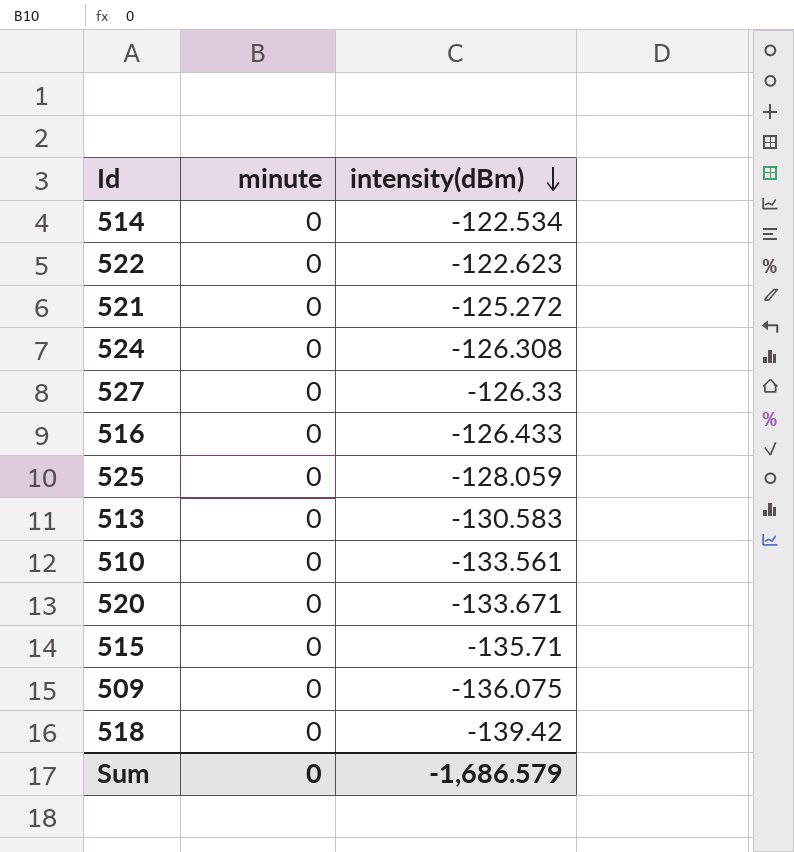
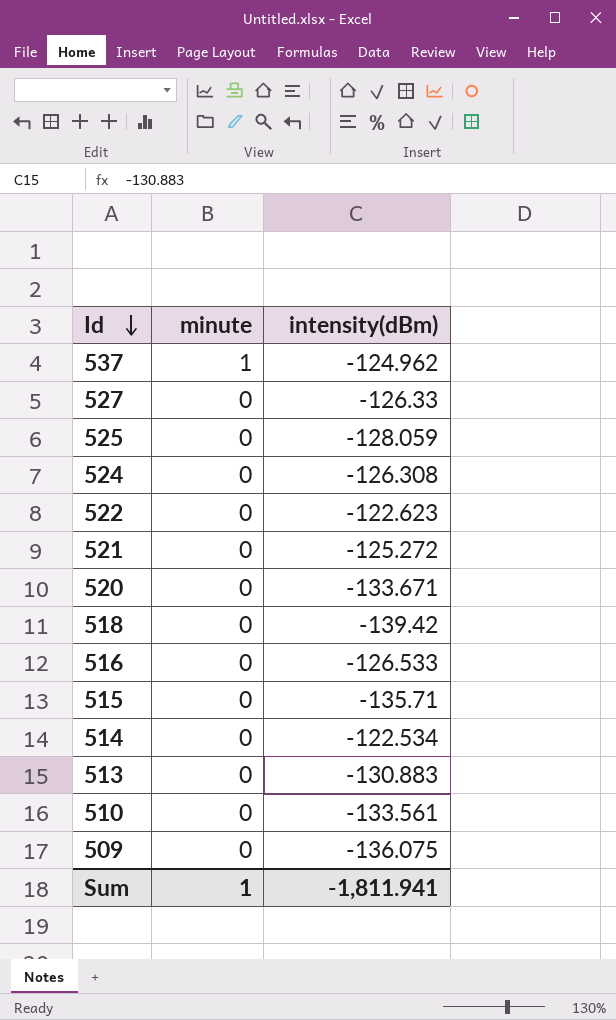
row order: intensity(dBm) descending -> Id descending
row 537: none -> 1 | -124.962
516 | intensity(dBm): -126.433 -> -126.533
513 | intensity(dBm): -130.583 -> -130.883
Sum | minute: 0 -> 1
Sum | intensity(dBm): -1,686.579 -> -1,811.941

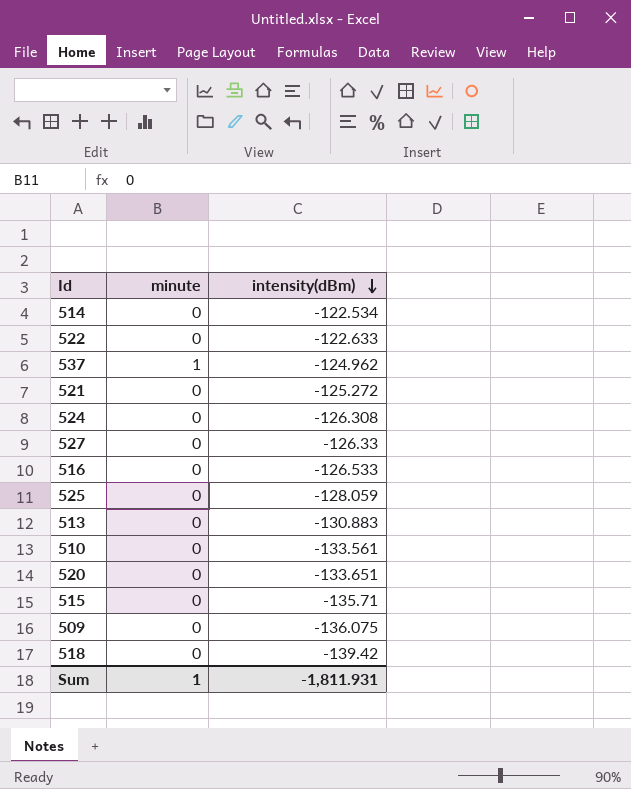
row order: Id descending -> intensity(dBm) descending
522 | intensity(dBm): -122.623 -> -122.633
520 | intensity(dBm): -133.671 -> -133.651
Sum | intensity(dBm): -1,811.941 -> -1,811.931

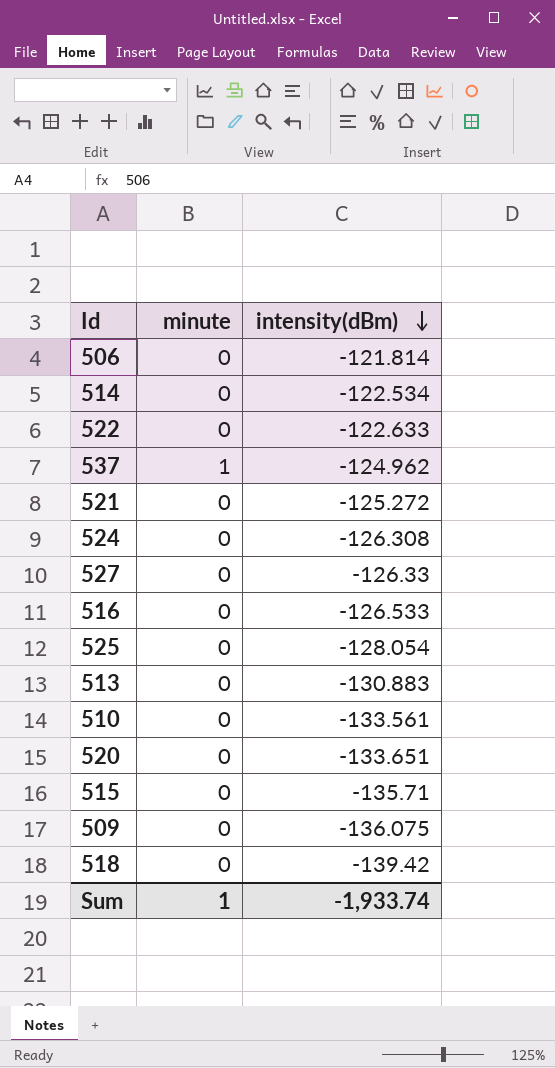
row 506: none -> 0 | -121.814
525 | intensity(dBm): -128.059 -> -128.054
Sum | intensity(dBm): -1,811.931 -> -1,933.74

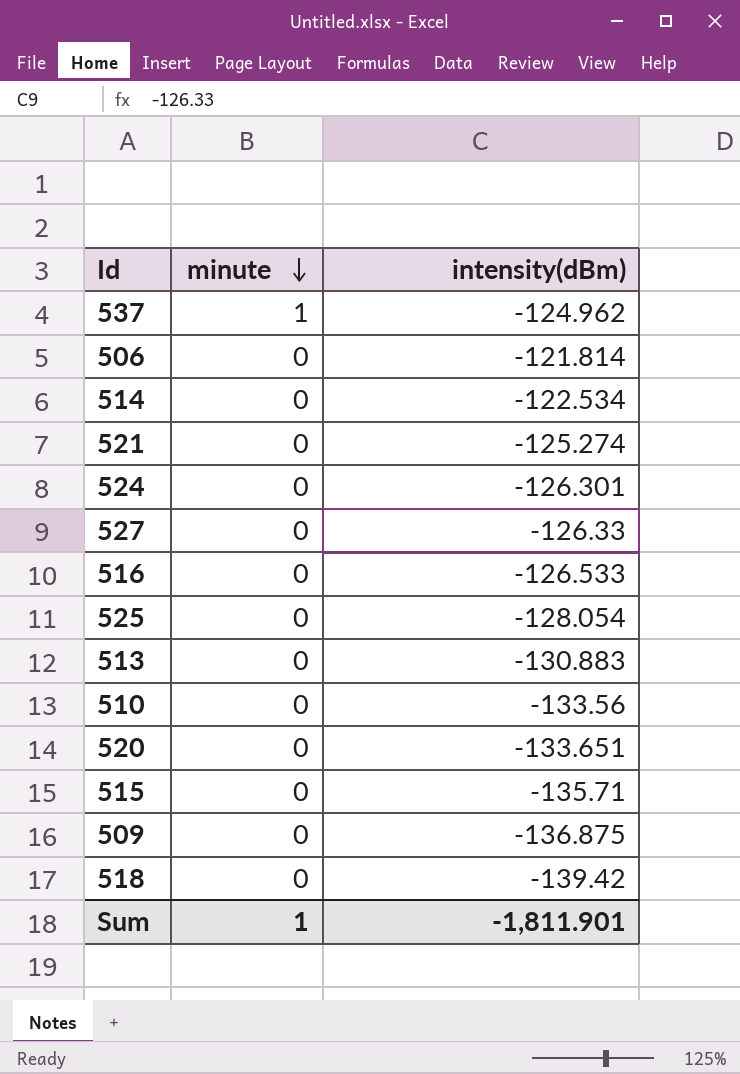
row order: intensity(dBm) descending -> minute descending
row 522: 0 | -122.633 -> none
521 | intensity(dBm): -125.272 -> -125.274
524 | intensity(dBm): -126.308 -> -126.301
510 | intensity(dBm): -133.561 -> -133.56
509 | intensity(dBm): -136.075 -> -136.875
Sum | intensity(dBm): -1,933.74 -> -1,811.901

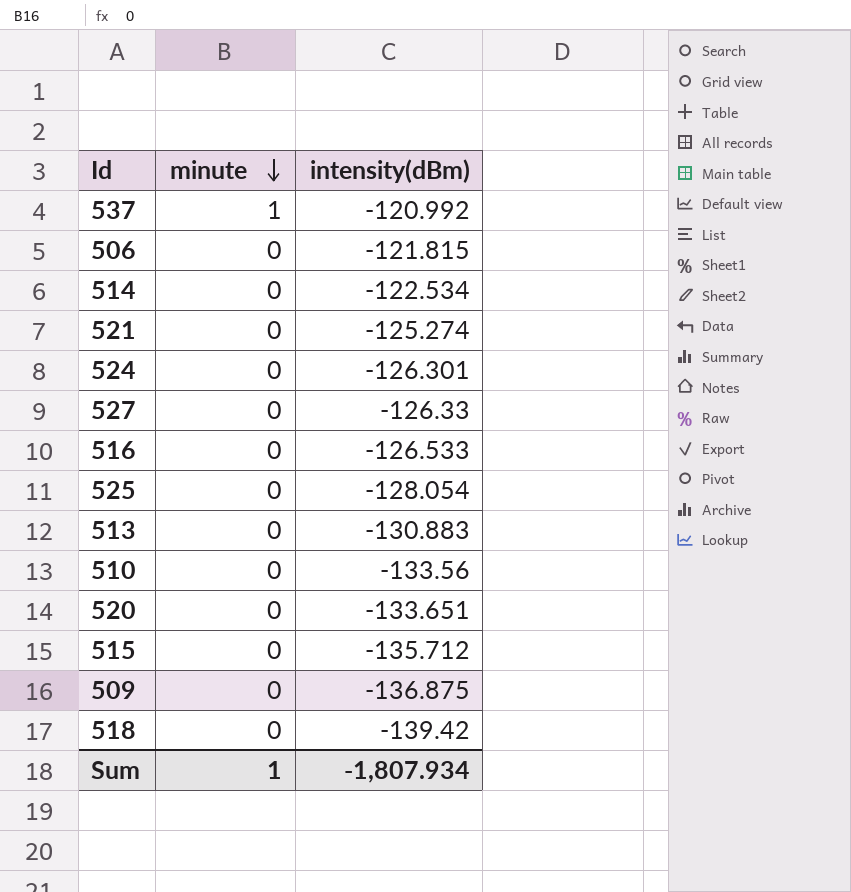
537 | intensity(dBm): -124.962 -> -120.992
506 | intensity(dBm): -121.814 -> -121.815
515 | intensity(dBm): -135.71 -> -135.712
Sum | intensity(dBm): -1,811.901 -> -1,807.934

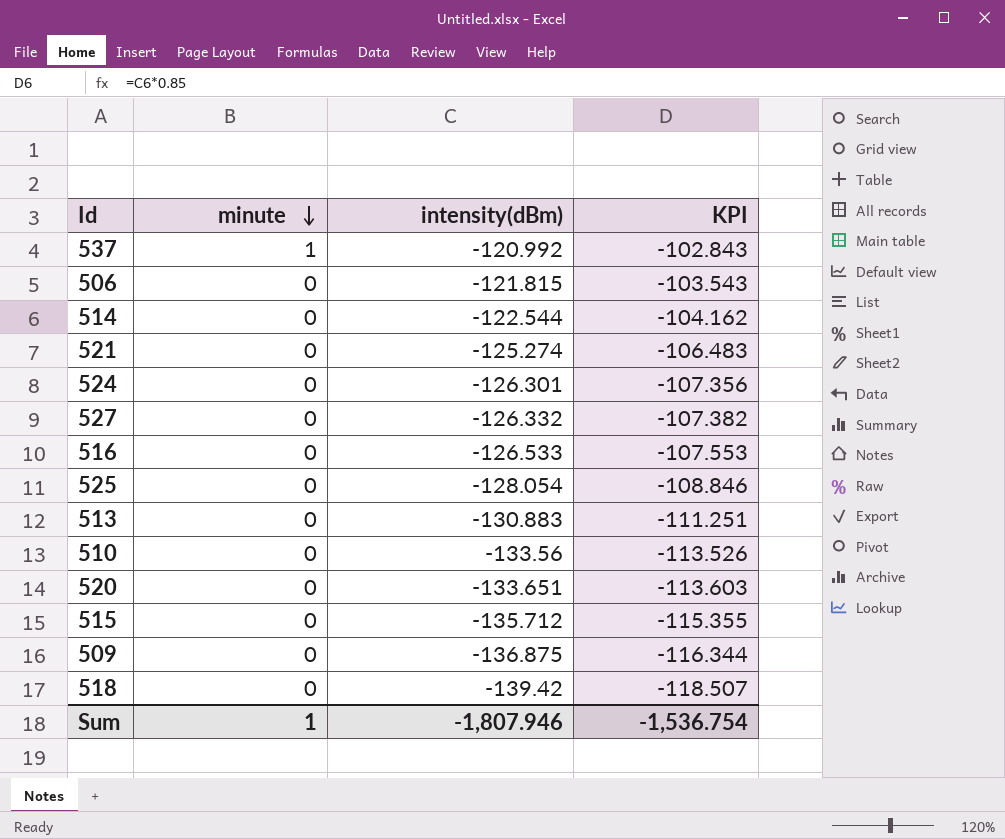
column KPI | formula: none -> [intensity(dBm)] * 0.85
514 | intensity(dBm): -122.534 -> -122.544
527 | intensity(dBm): -126.33 -> -126.332
Sum | intensity(dBm): -1,807.934 -> -1,807.946

